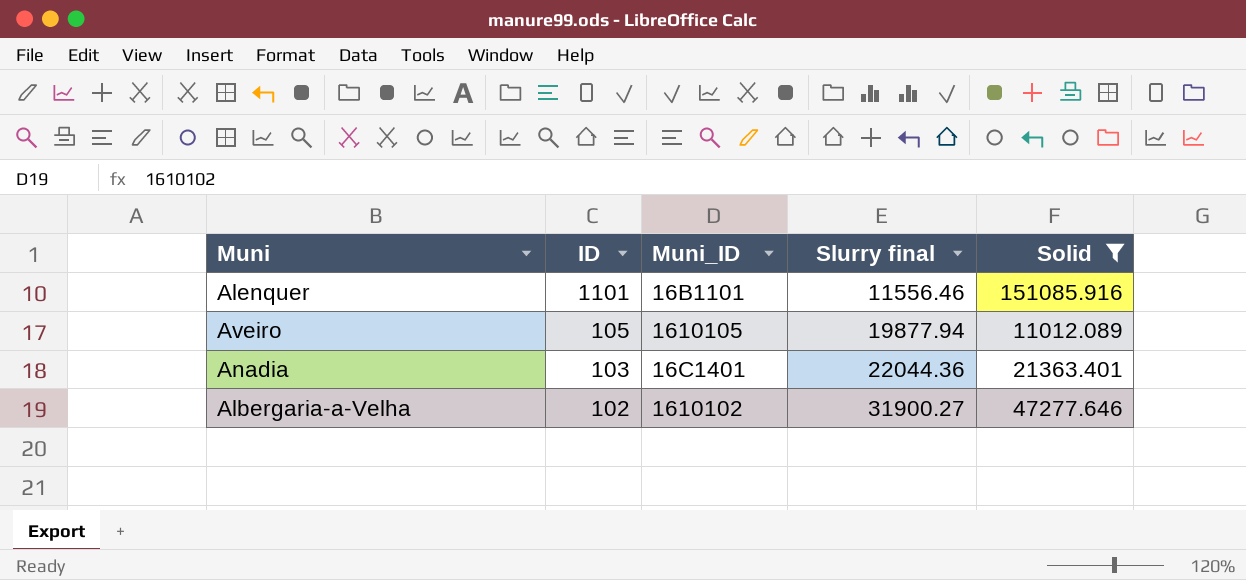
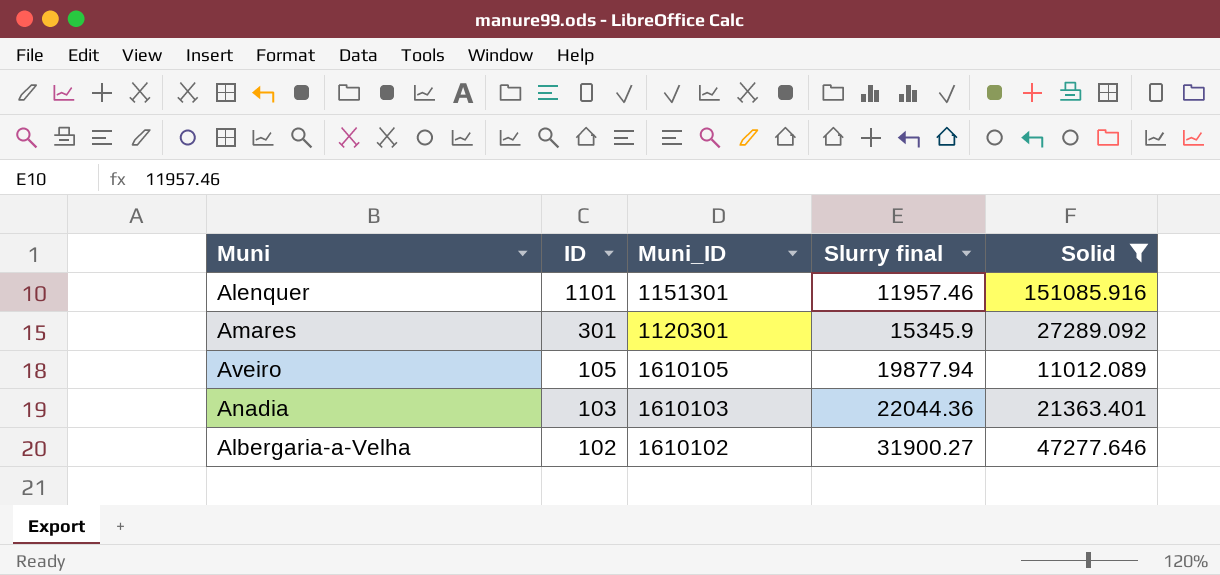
Alenquer | Muni_ID: 16B1101 -> 1151301
Alenquer | Slurry final: 11556.46 -> 11957.46
row Amares: none -> 301 | 1120301 | 15345.9 | 27289.092
Anadia | Muni_ID: 16C1401 -> 1610103

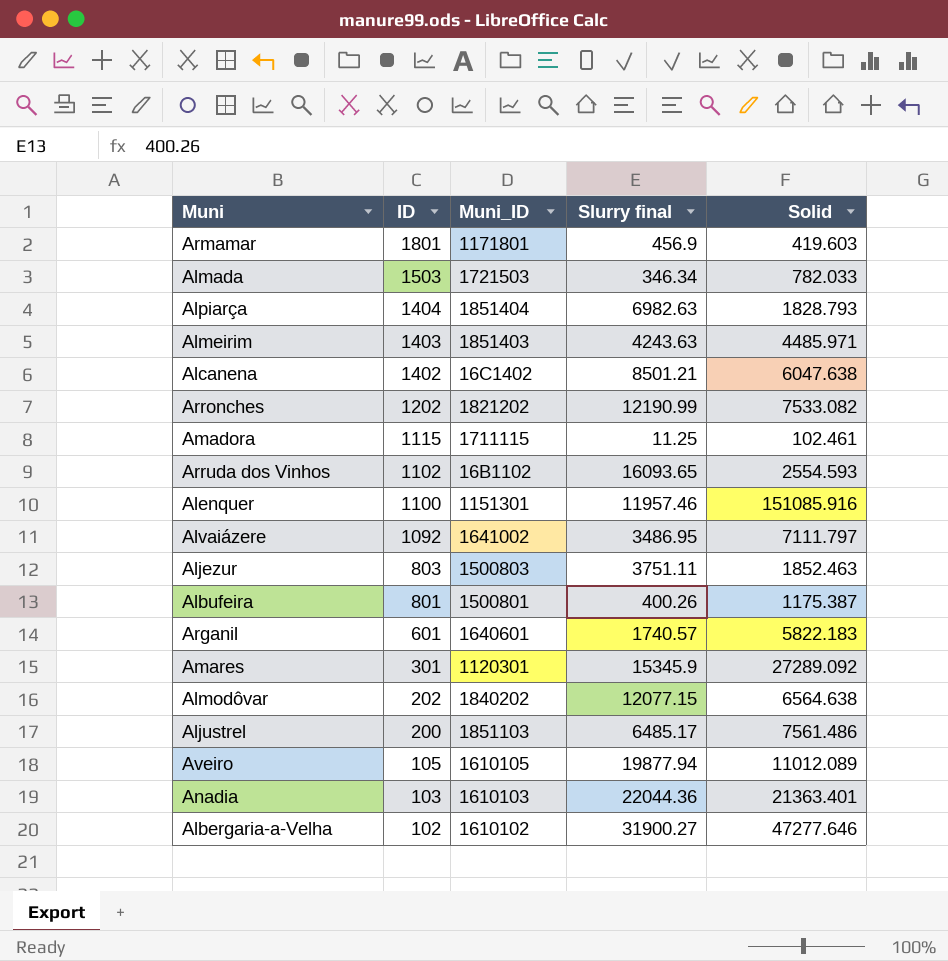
filter: Solid >= 11012.089 -> none
Alenquer | ID: 1101 -> 1100

